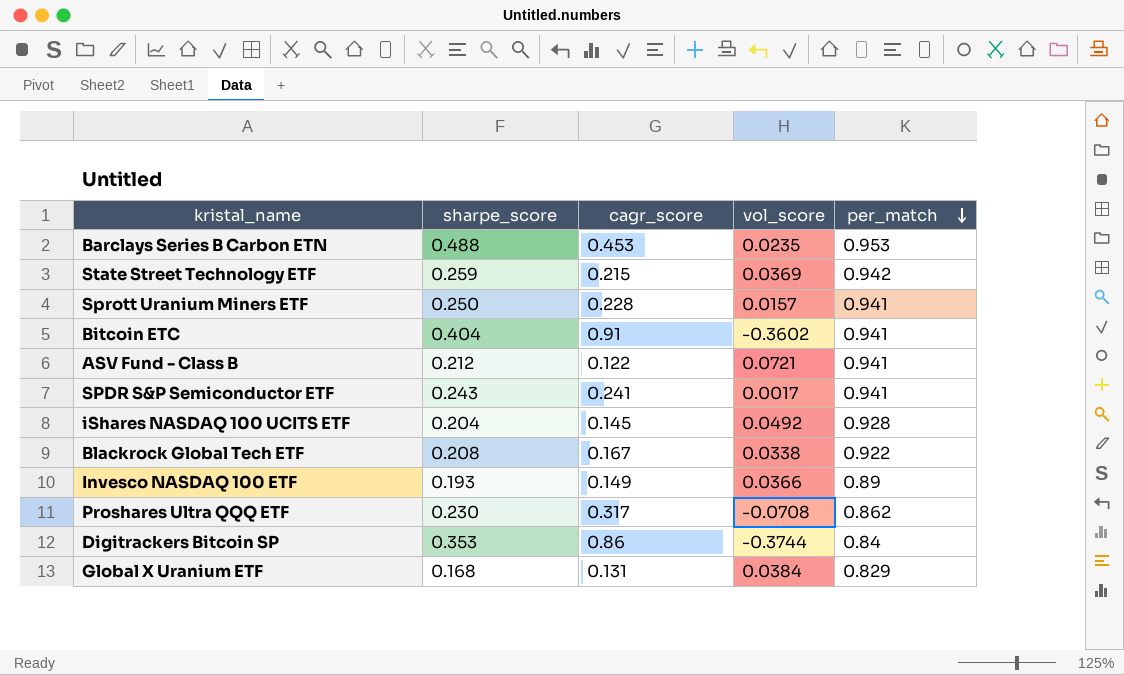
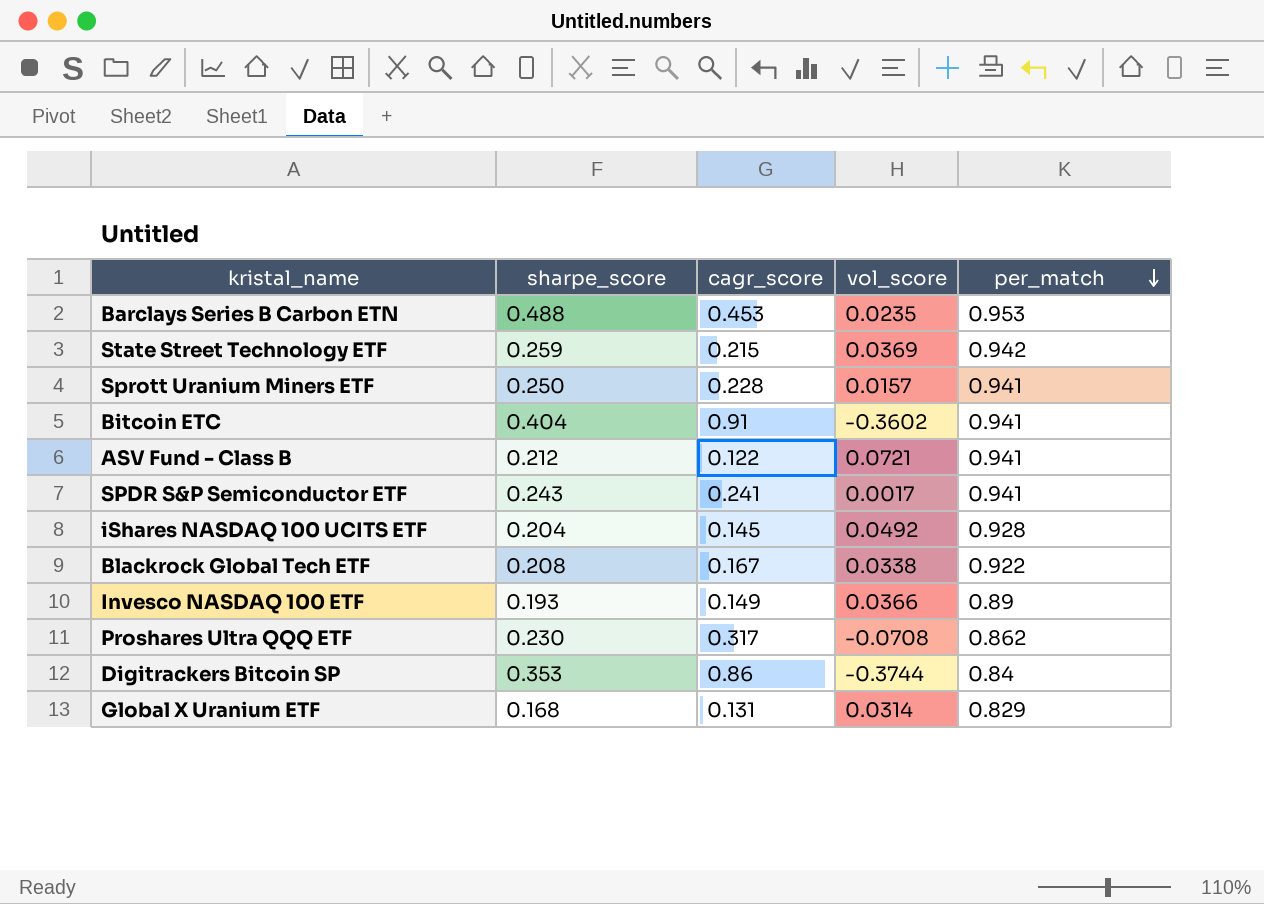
Global X Uranium ETF | vol_score: 0.0384 -> 0.0314

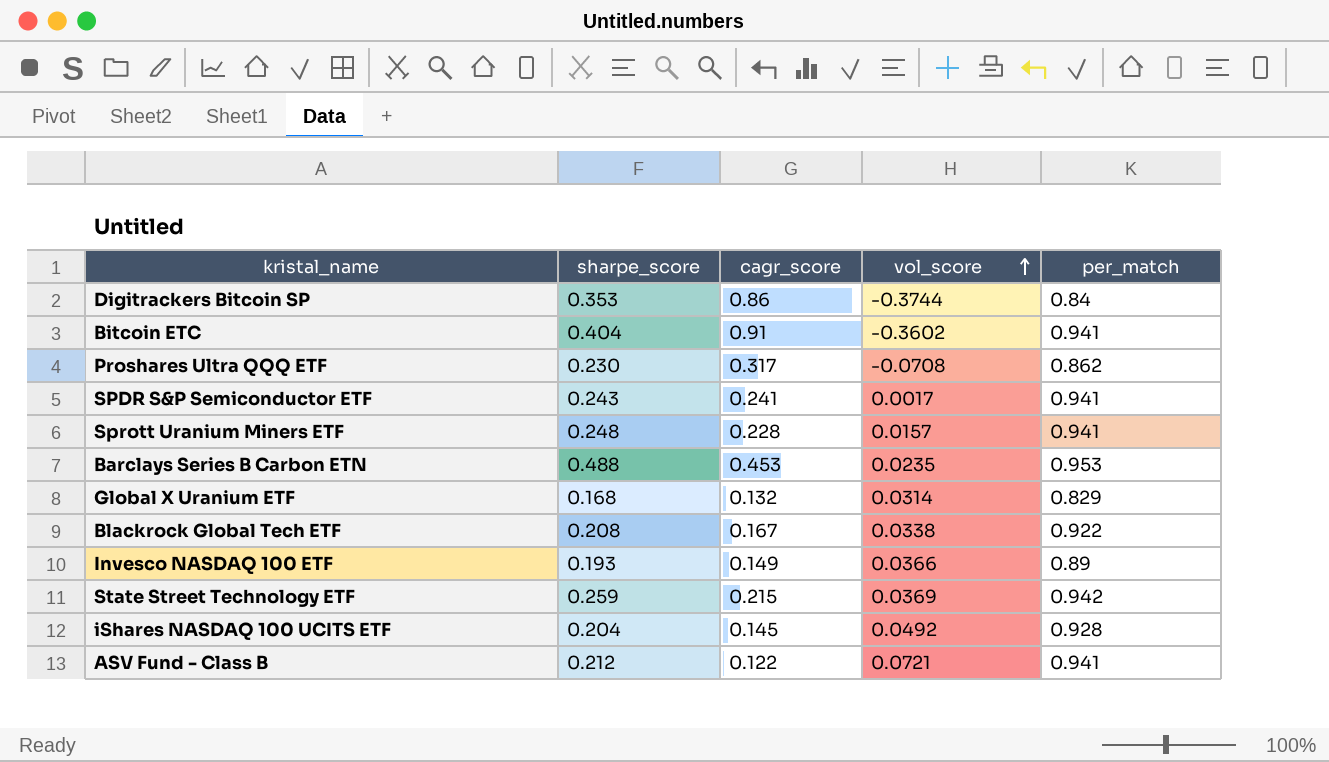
row order: per_match descending -> vol_score ascending
Sprott Uranium Miners ETF | sharpe_score: 0.250 -> 0.248
Global X Uranium ETF | cagr_score: 0.131 -> 0.132

